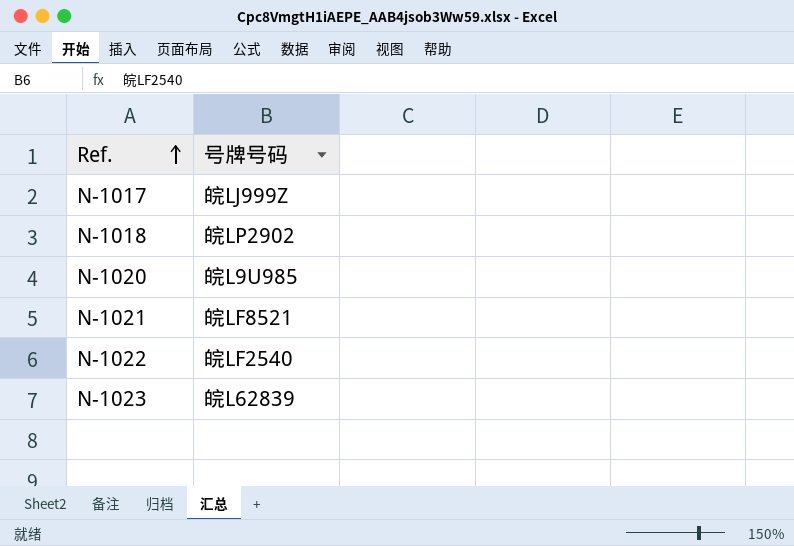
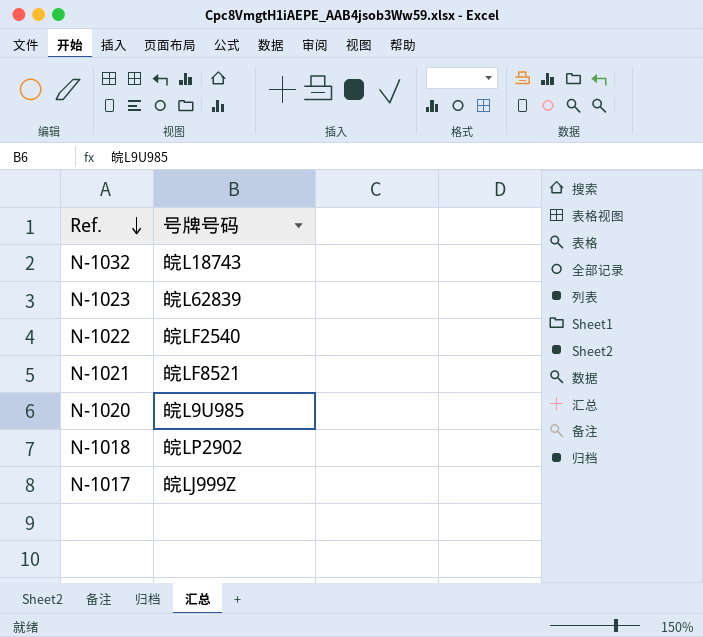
row order: Ref. ascending -> Ref. descending
row N-1032: none -> 皖L18743

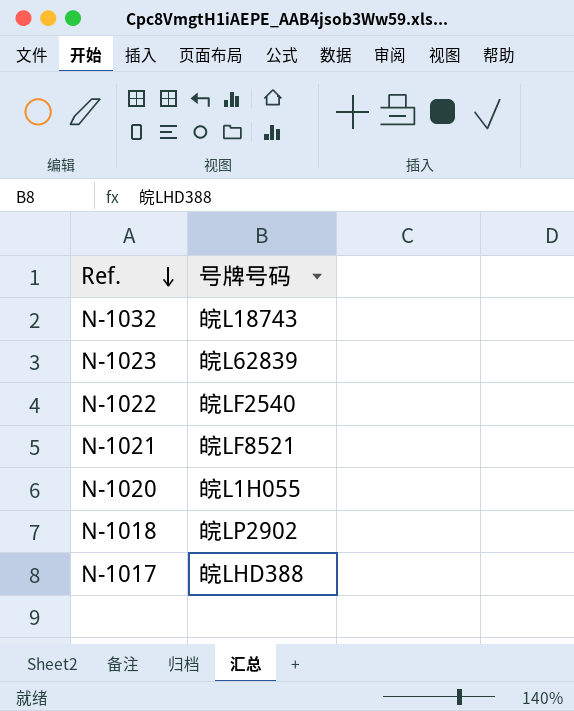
N-1020 | 号牌号码: 皖L9U985 -> 皖L1H055
N-1017 | 号牌号码: 皖LJ999Z -> 皖LHD388

